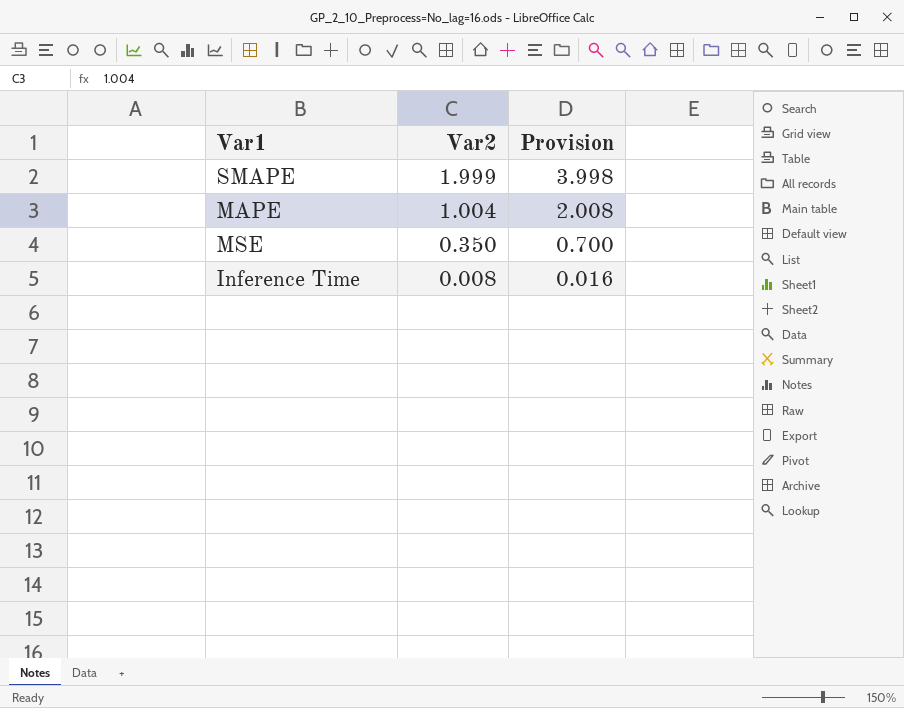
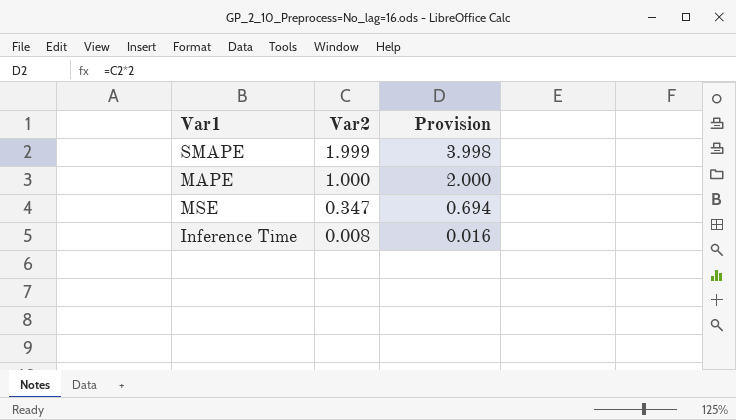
MAPE | Var2: 1.004 -> 1.000
MAPE | Provision: 2.008 -> 2.000
MSE | Var2: 0.350 -> 0.347
MSE | Provision: 0.700 -> 0.694

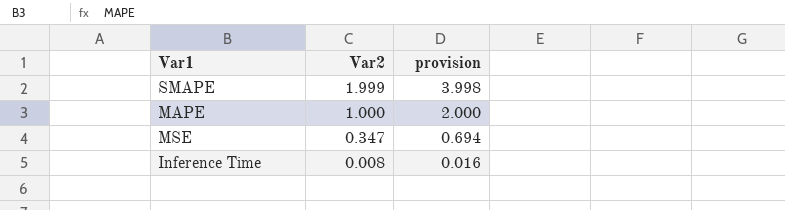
column name: Provision -> provision

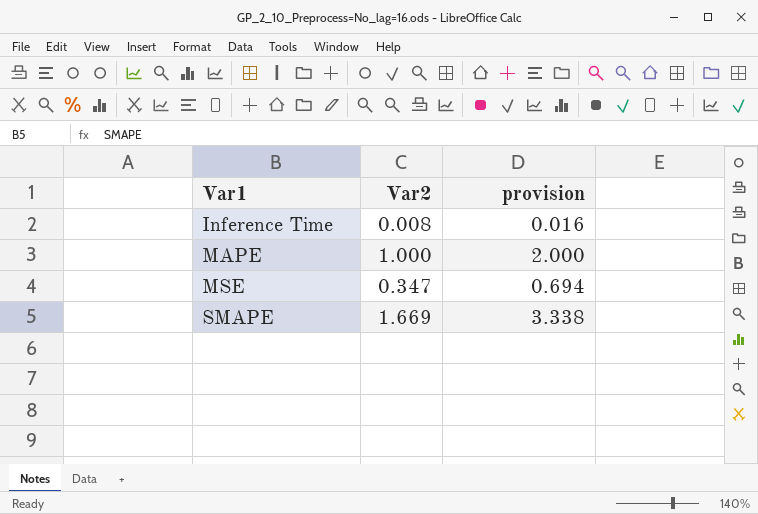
row order: Var2 descending -> Var1 ascending
SMAPE | Var2: 1.999 -> 1.669
SMAPE | provision: 3.998 -> 3.338

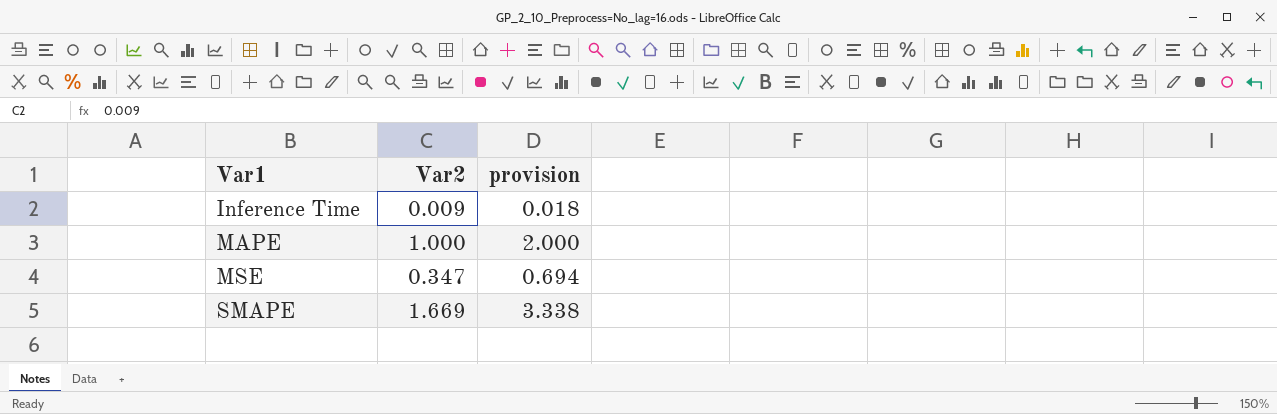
Inference Time | Var2: 0.008 -> 0.009
Inference Time | provision: 0.016 -> 0.018

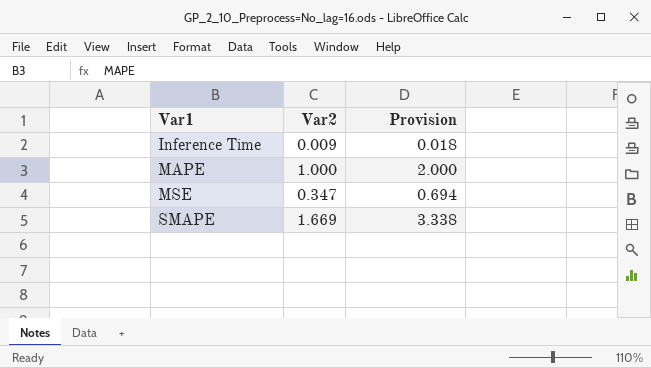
column name: provision -> Provision

